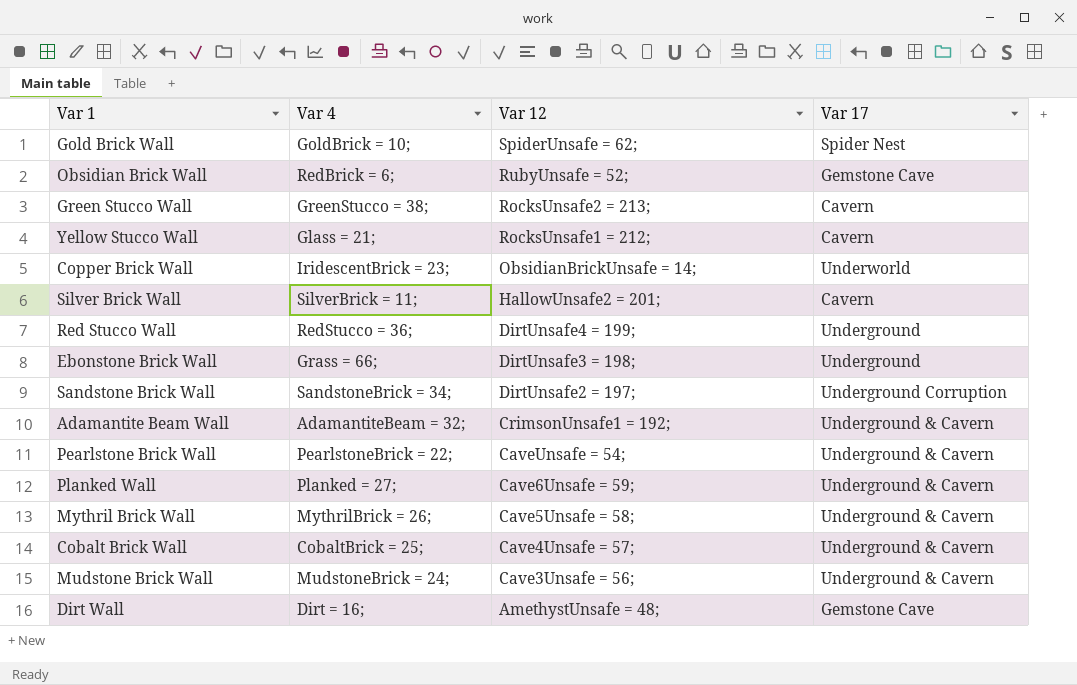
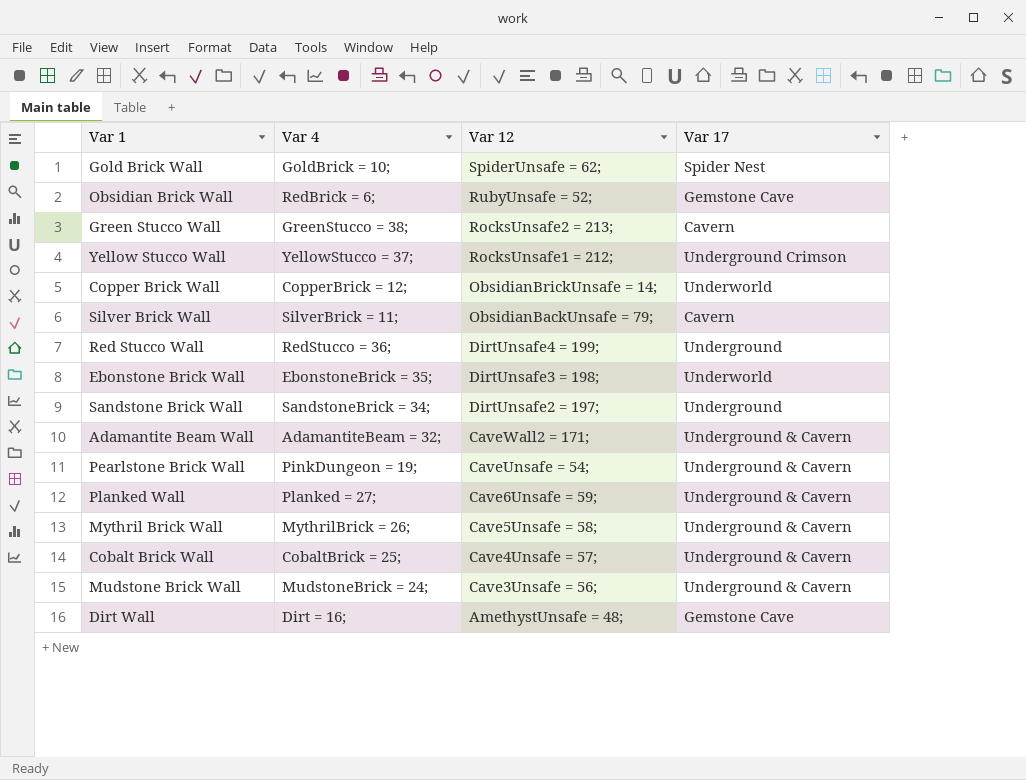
Yellow Stucco Wall | Var 4: Glass = 21; -> YellowStucco = 37;
Yellow Stucco Wall | Var 17: Cavern -> Underground Crimson
Copper Brick Wall | Var 4: IridescentBrick = 23; -> CopperBrick = 12;
Silver Brick Wall | Var 12: HallowUnsafe2 = 201; -> ObsidianBackUnsafe = 79;
Ebonstone Brick Wall | Var 4: Grass = 66; -> EbonstoneBrick = 35;
Ebonstone Brick Wall | Var 17: Underground -> Underworld
Sandstone Brick Wall | Var 17: Underground Corruption -> Underground
Adamantite Beam Wall | Var 12: CrimsonUnsafe1 = 192; -> CaveWall2 = 171;
Pearlstone Brick Wall | Var 4: PearlstoneBrick = 22; -> PinkDungeon = 19;

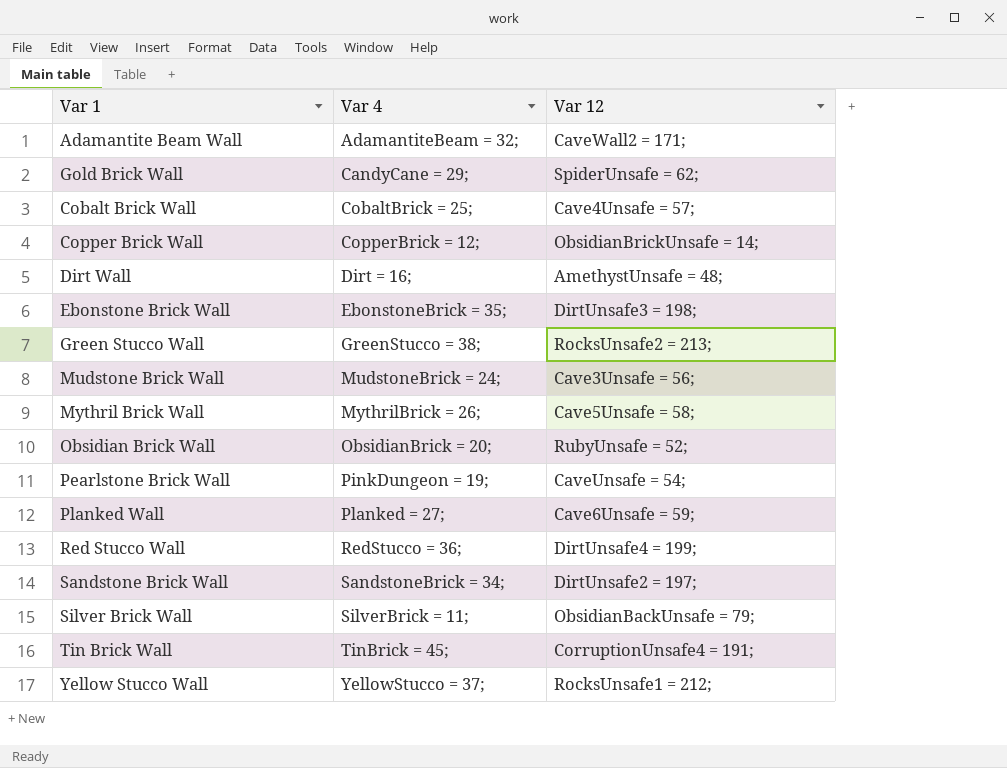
row order: Var 12 descending -> Var 4 ascending
column Var 17 | position: 4 -> none
Gold Brick Wall | Var 4: GoldBrick = 10; -> CandyCane = 29;
Obsidian Brick Wall | Var 4: RedBrick = 6; -> ObsidianBrick = 20;
row Tin Brick Wall: none -> TinBrick = 45; | CorruptionUnsafe4 = 191;

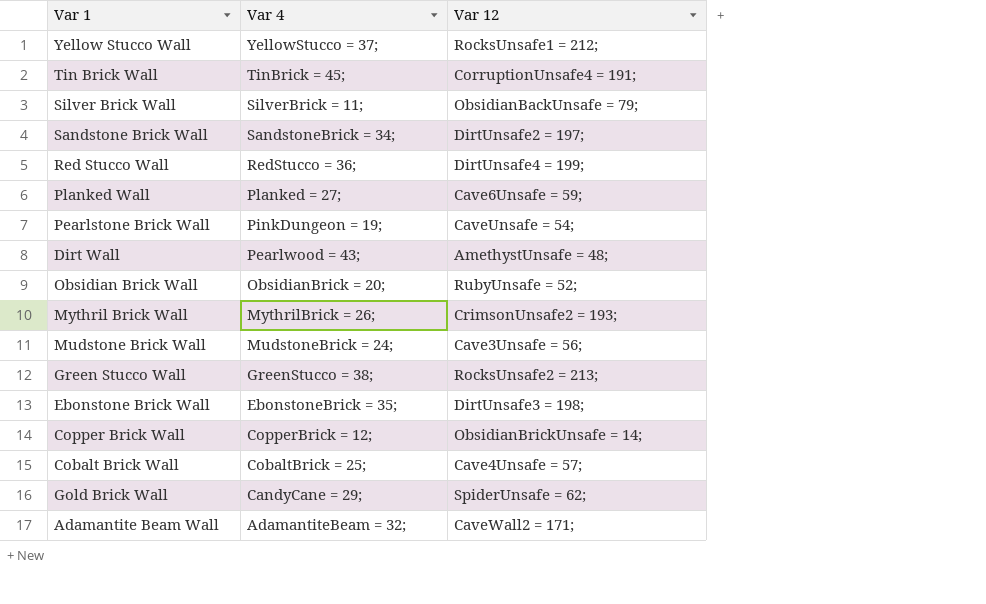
row order: Var 4 ascending -> Var 4 descending
Dirt Wall | Var 4: Dirt = 16; -> Pearlwood = 43;
Mythril Brick Wall | Var 12: Cave5Unsafe = 58; -> CrimsonUnsafe2 = 193;

